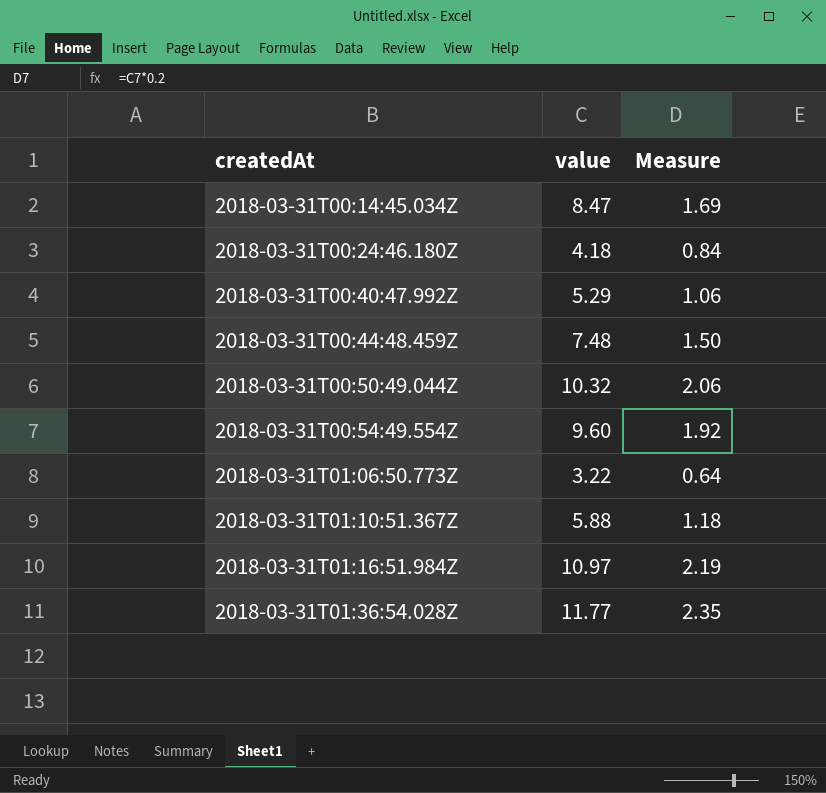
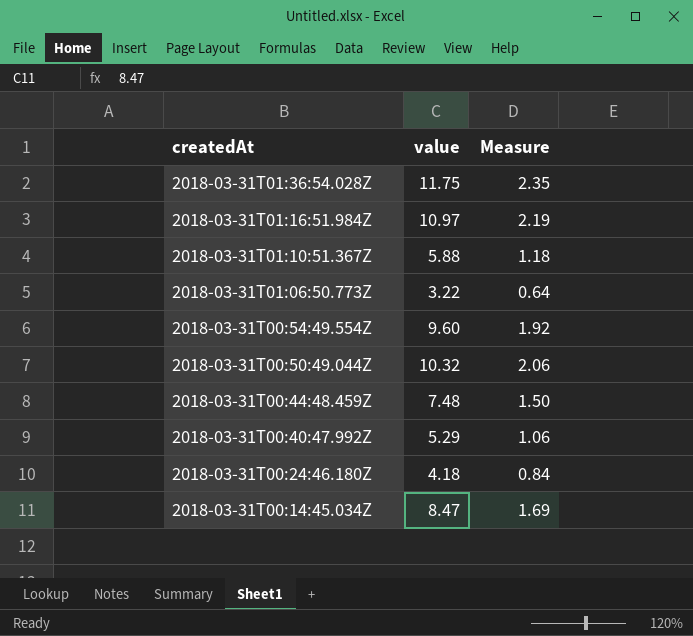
row order: createdAt ascending -> createdAt descending
2018-03-31T01:36:54.028Z | value: 11.77 -> 11.75

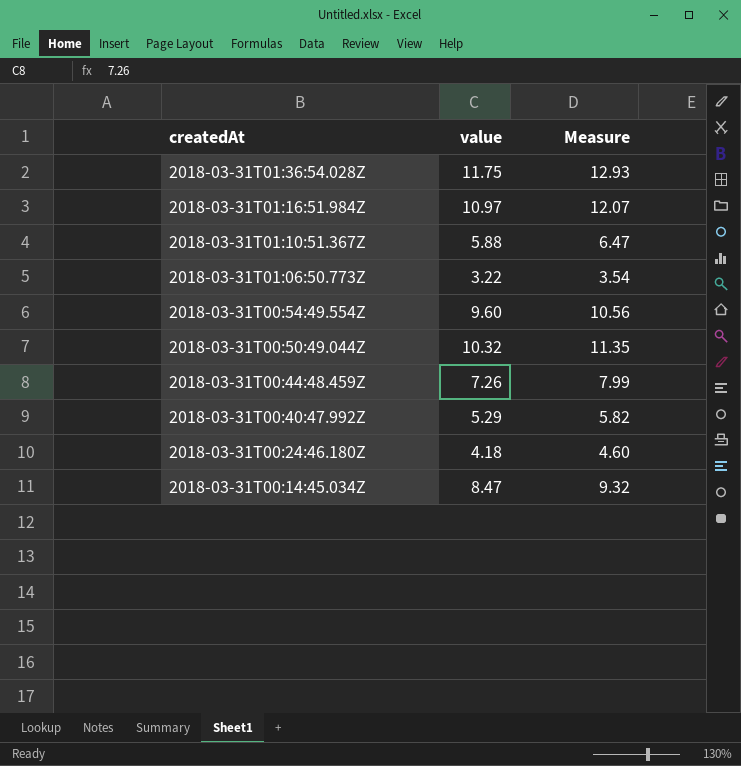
column Measure | formula: [value] * 0.2 -> [value] * 1.1
2018-03-31T00:44:48.459Z | value: 7.48 -> 7.26

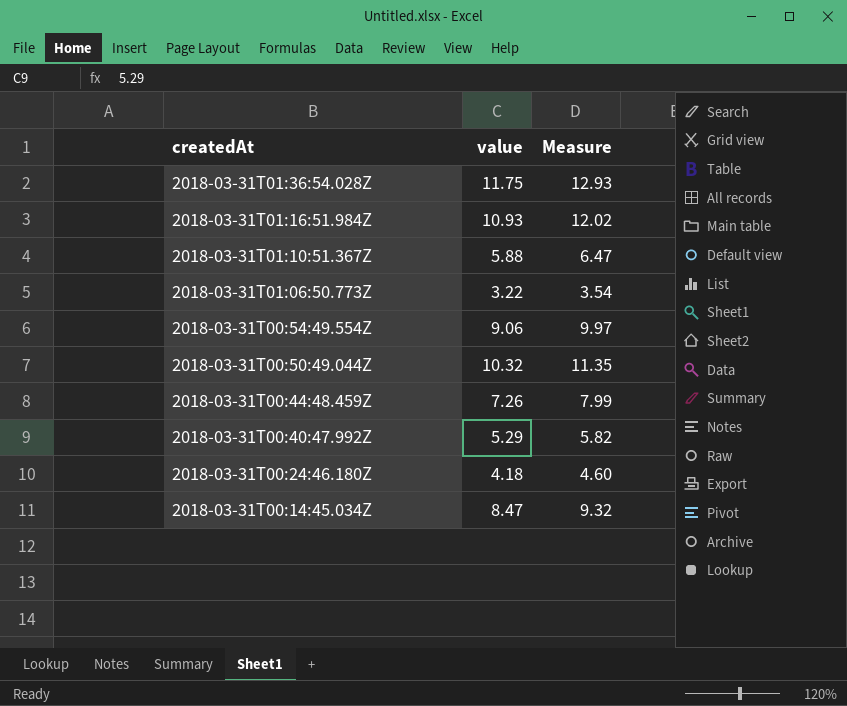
2018-03-31T01:16:51.984Z | value: 10.97 -> 10.93
2018-03-31T01:16:51.984Z | Measure: 12.07 -> 12.02
2018-03-31T00:54:49.554Z | value: 9.60 -> 9.06
2018-03-31T00:54:49.554Z | Measure: 10.56 -> 9.97

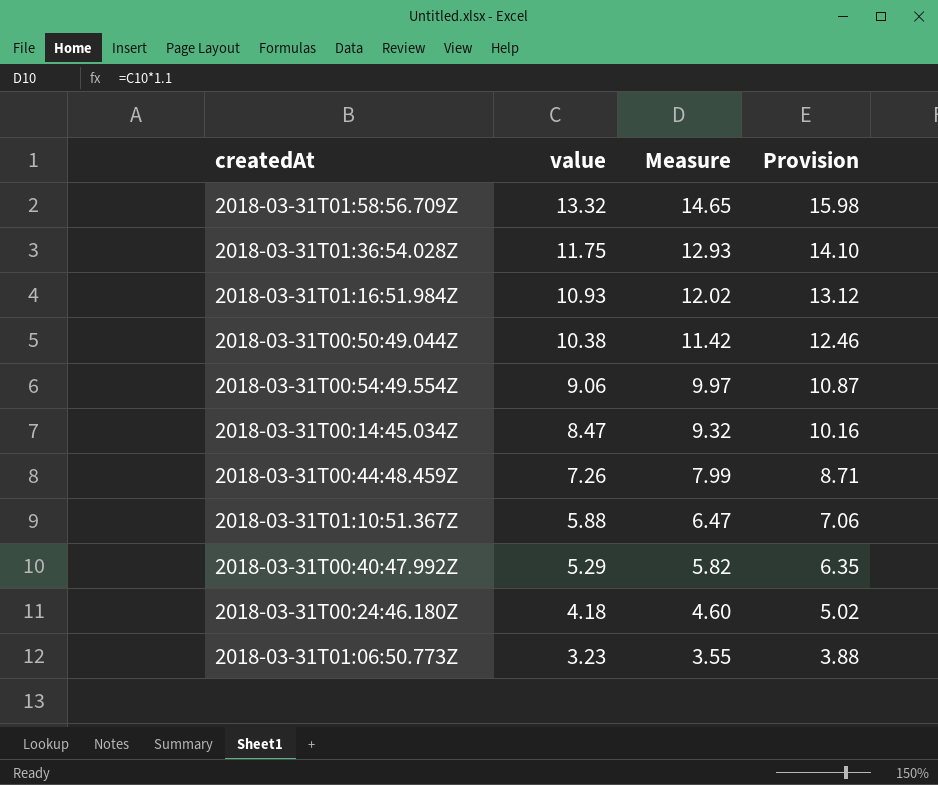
row order: createdAt descending -> value descending
column Provision | formula: none -> [value] * 1.2
row 2018-03-31T01:58:56.709Z: none -> 13.32 | 14.65 | 15.98
2018-03-31T00:50:49.044Z | value: 10.32 -> 10.38
2018-03-31T00:50:49.044Z | Measure: 11.35 -> 11.42
2018-03-31T01:06:50.773Z | value: 3.22 -> 3.23
2018-03-31T01:06:50.773Z | Measure: 3.54 -> 3.55

